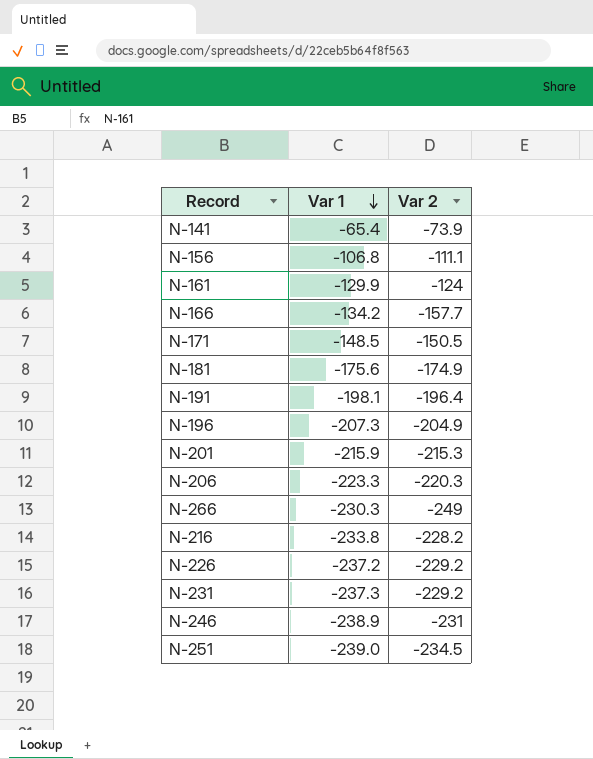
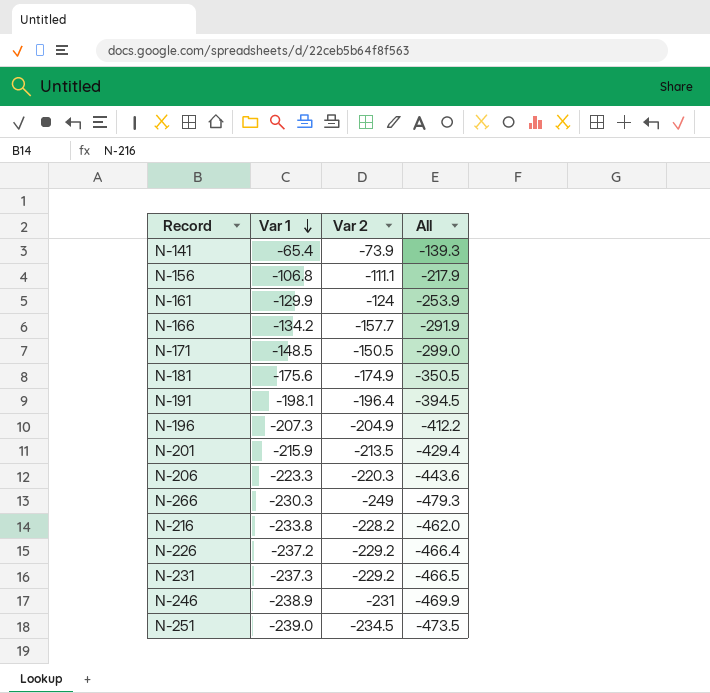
column All | formula: none -> [Var 1] + [Var 2]
N-201 | Var 2: -215.3 -> -213.5

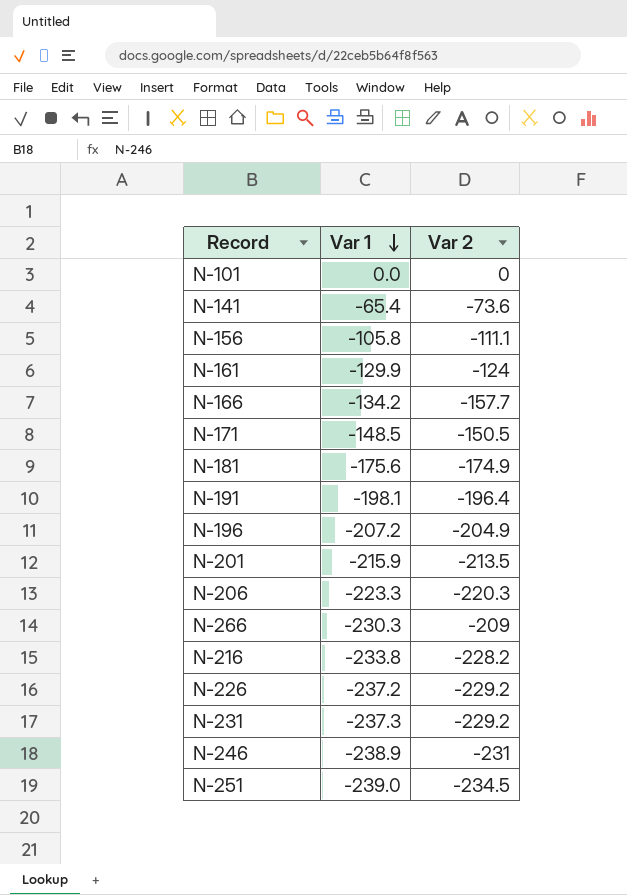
column All | formula: [Var 1] + [Var 2] -> none
row N-101: none -> 0.0 | 0
N-141 | Var 2: -73.9 -> -73.6
N-156 | Var 1: -106.8 -> -105.8
N-196 | Var 1: -207.3 -> -207.2
N-266 | Var 2: -249 -> -209

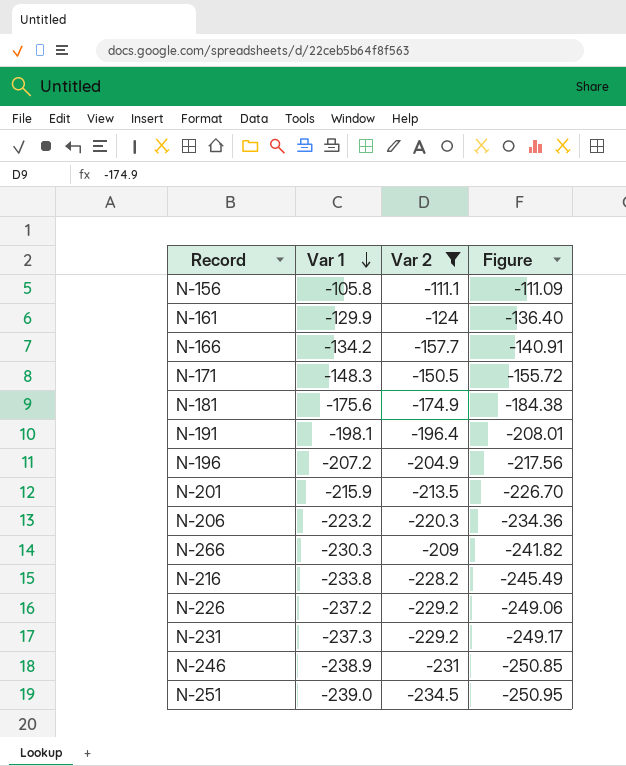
filter: none -> Var 2 <= -111.1
column Figure | formula: none -> [Var 1] * 1.05
N-171 | Var 1: -148.5 -> -148.3
N-206 | Var 1: -223.3 -> -223.2

